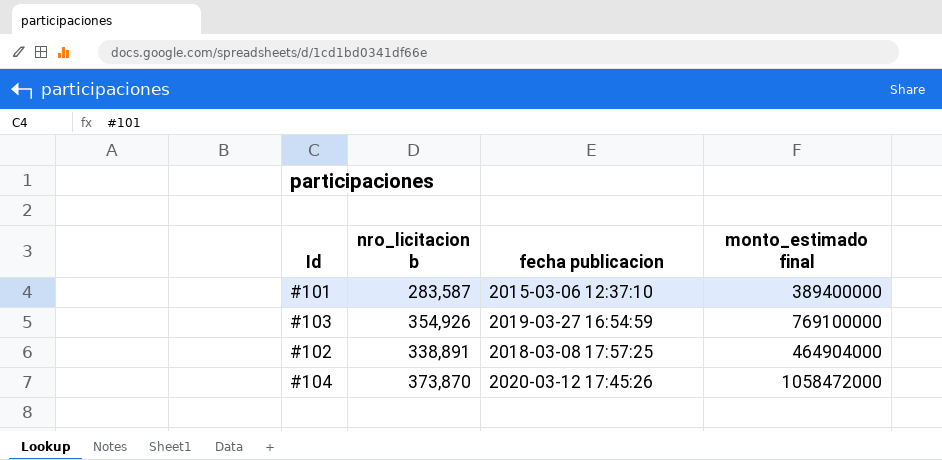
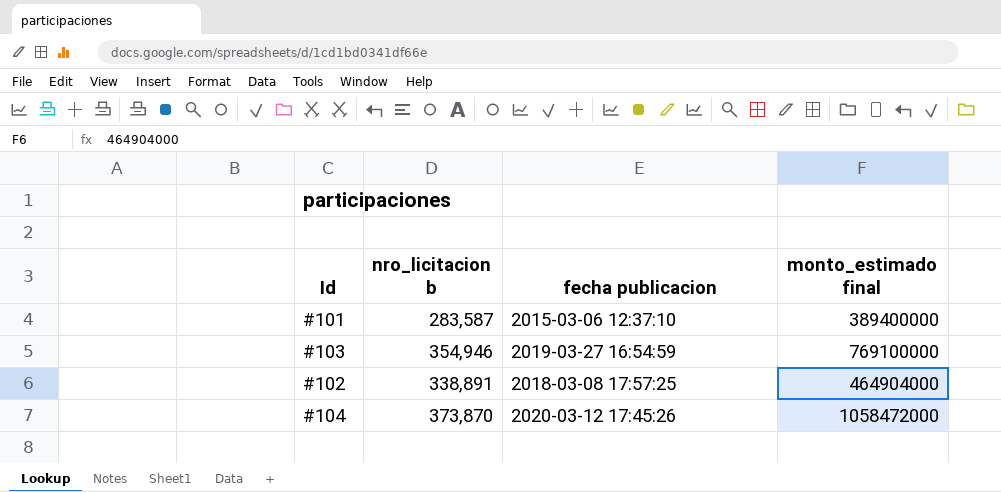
#103 | nro_licitacion b: 354,926 -> 354,946

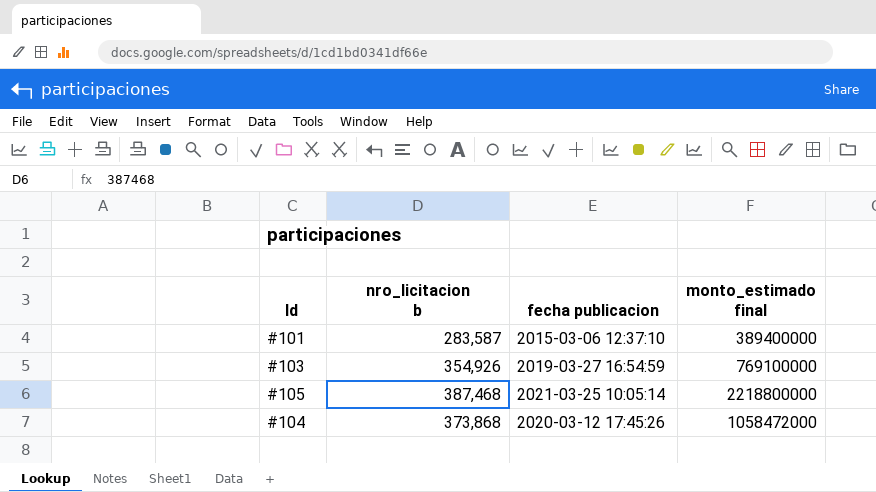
row #102: 338,891 | 2018-03-08 17:57:25 | 464904000 -> none
#103 | nro_licitacion b: 354,946 -> 354,926
row #105: none -> 387,468 | 2021-03-25 10:05:14 | 2218800000
#104 | nro_licitacion b: 373,870 -> 373,868

